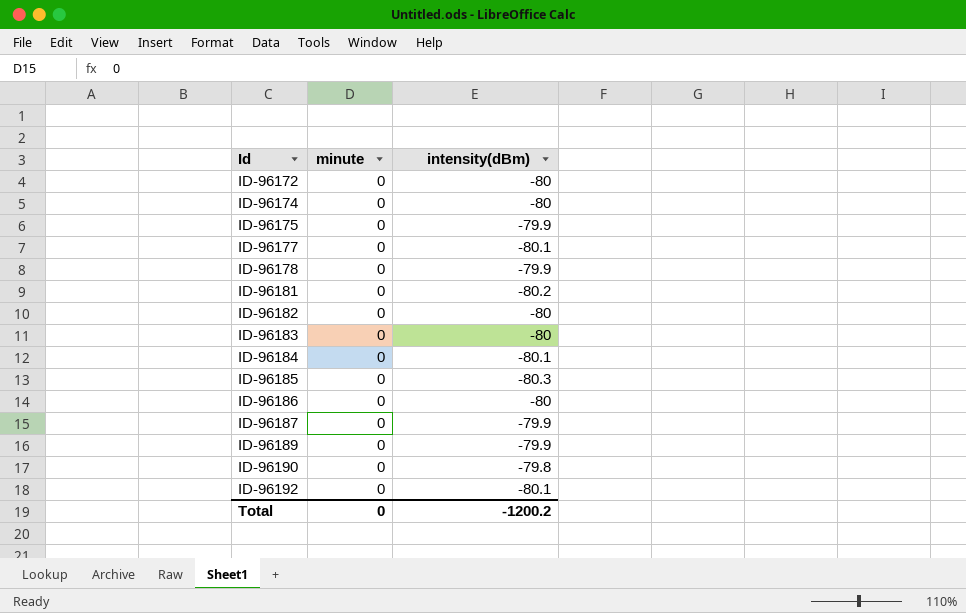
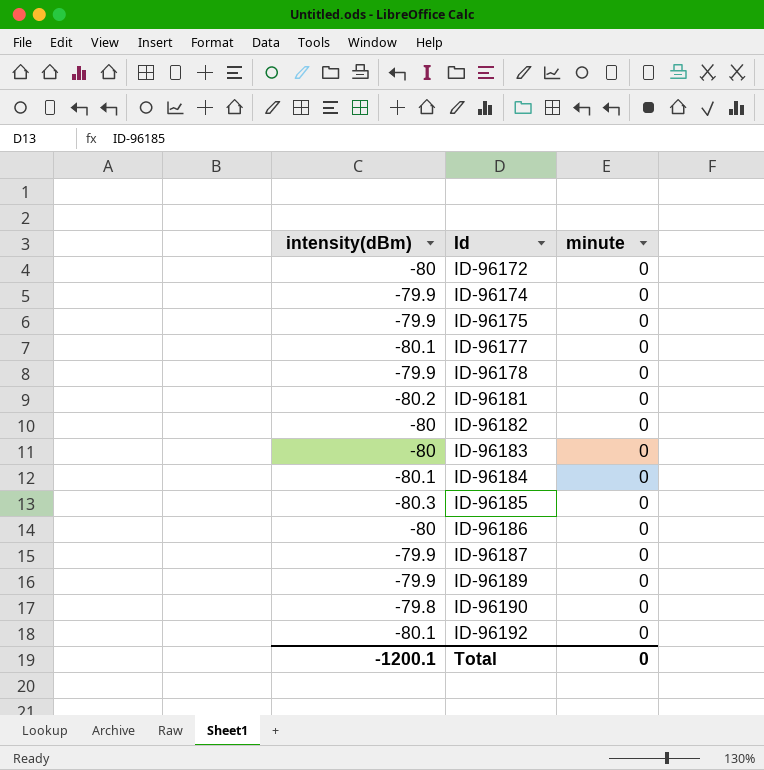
column intensity(dBm) | position: 3 -> 1
ID-96174 | intensity(dBm): -80 -> -79.9
Total | intensity(dBm): -1200.2 -> -1200.1

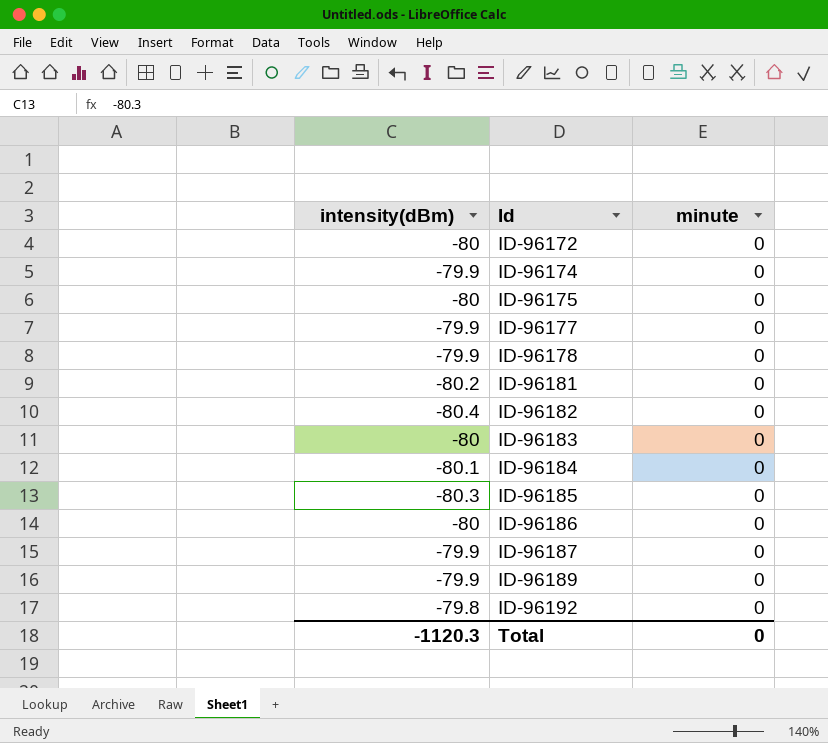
row ID-96190: -79.8 | 0 -> none
ID-96175 | intensity(dBm): -79.9 -> -80
ID-96177 | intensity(dBm): -80.1 -> -79.9
ID-96182 | intensity(dBm): -80 -> -80.4
ID-96192 | intensity(dBm): -80.1 -> -79.8
Total | intensity(dBm): -1200.1 -> -1120.3

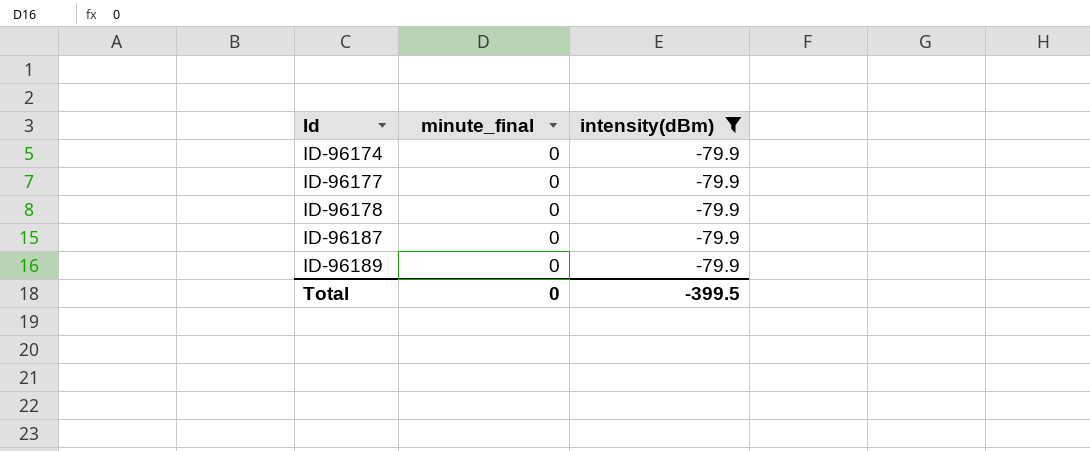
filter: none -> intensity(dBm) = -79.9
column name: minute -> minute_final
column intensity(dBm) | position: 1 -> 3
Total | intensity(dBm): -1120.3 -> -399.5

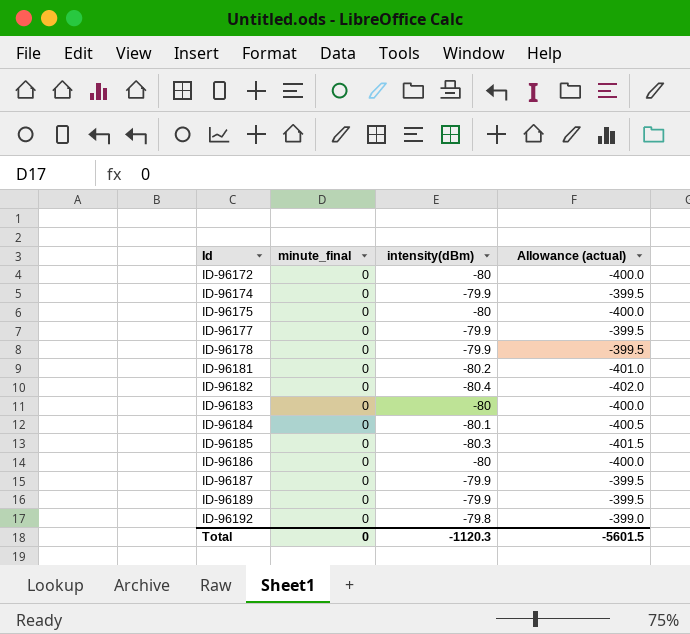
filter: intensity(dBm) = -79.9 -> none
column Allowance (actual) | formula: none -> [intensity(dBm)] * 5
Total | intensity(dBm): -399.5 -> -1120.3

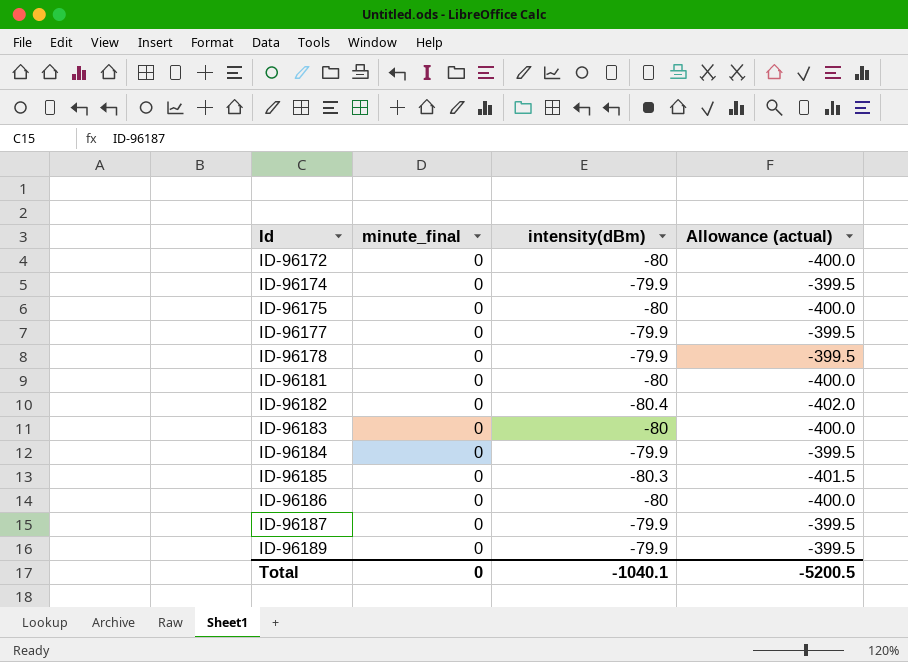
row ID-96192: 0 | -79.8 | -399.0 -> none
ID-96181 | intensity(dBm): -80.2 -> -80
ID-96181 | Allowance (actual): -401.0 -> -400.0
ID-96184 | intensity(dBm): -80.1 -> -79.9
ID-96184 | Allowance (actual): -400.5 -> -399.5
Total | intensity(dBm): -1120.3 -> -1040.1
Total | Allowance (actual): -5601.5 -> -5200.5

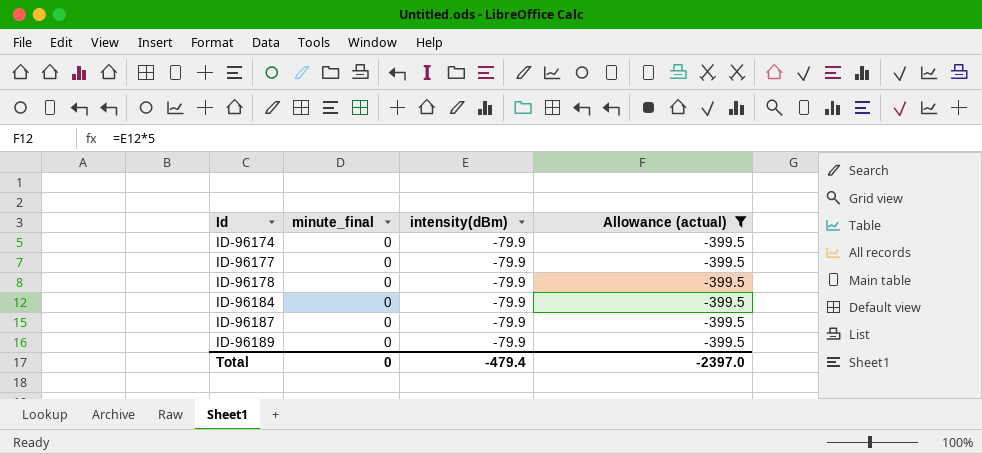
filter: none -> Allowance (actual) = -399.5
Total | intensity(dBm): -1040.1 -> -479.4
Total | Allowance (actual): -5200.5 -> -2397.0

